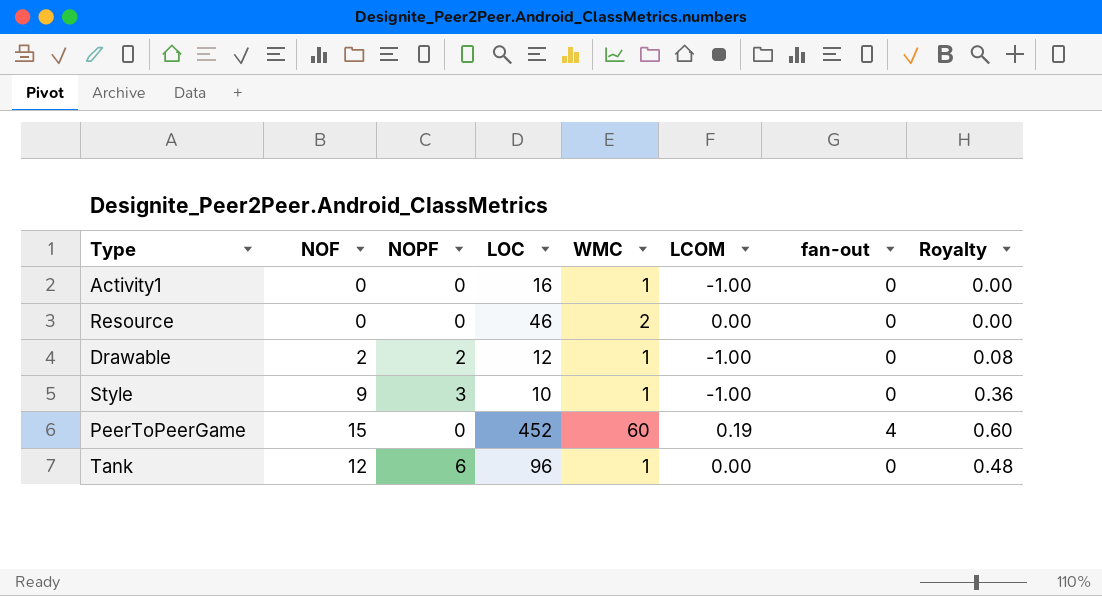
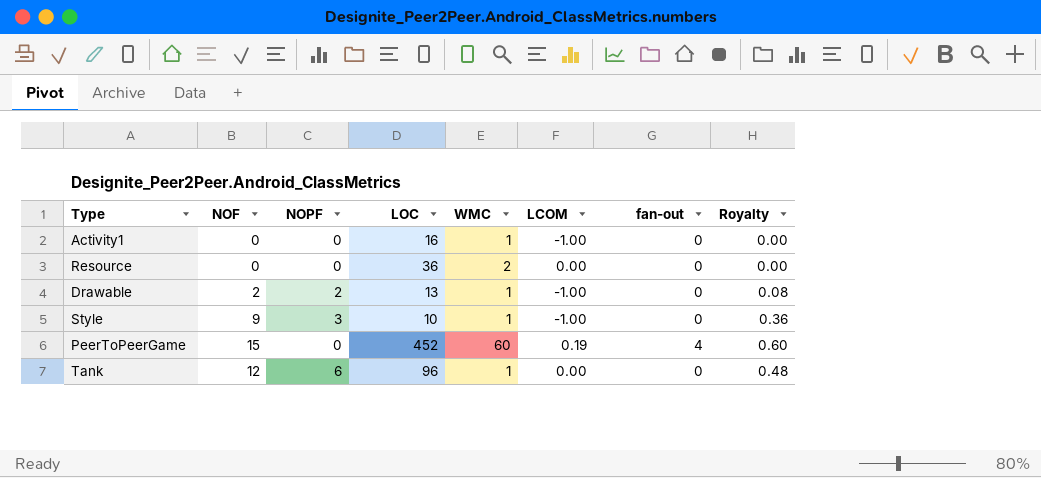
Resource | LOC: 46 -> 36
Drawable | LOC: 12 -> 13

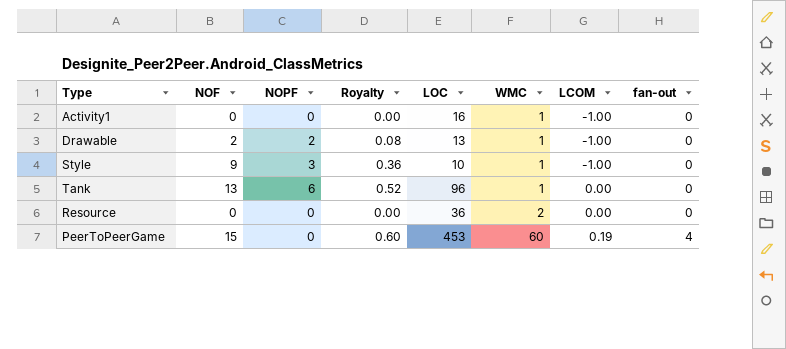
row order: none -> WMC ascending
column Royalty | position: 8 -> 4
Tank | NOF: 12 -> 13
Tank | Royalty: 0.48 -> 0.52
PeerToPeerGame | LOC: 452 -> 453

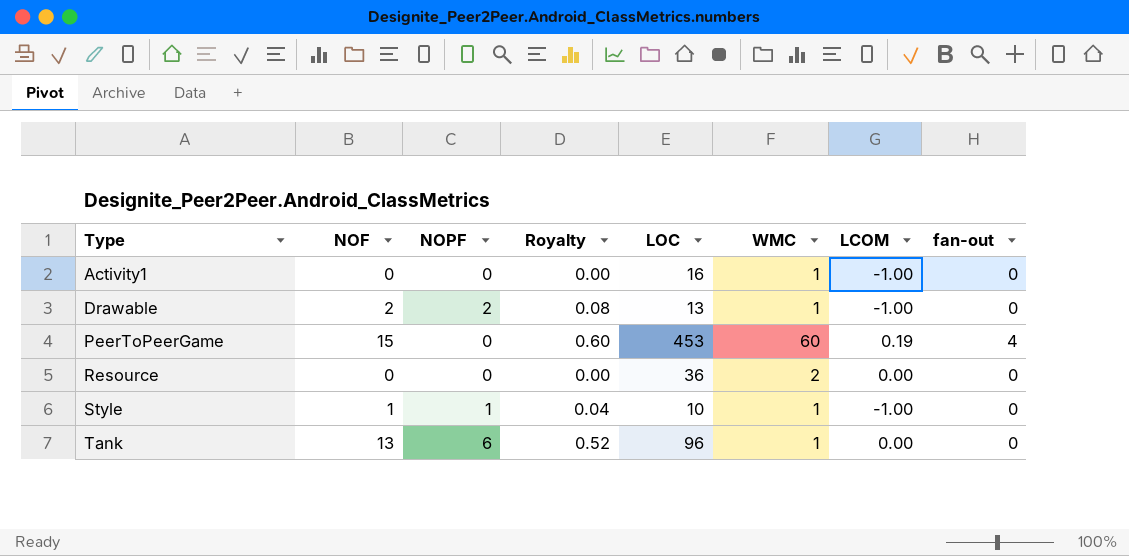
row order: WMC ascending -> Type ascending
Style | NOF: 9 -> 1
Style | NOPF: 3 -> 1
Style | Royalty: 0.36 -> 0.04

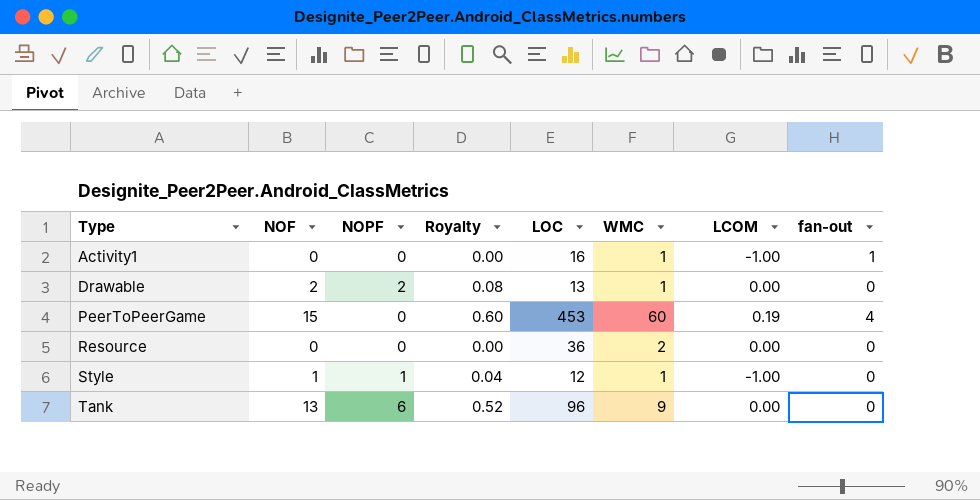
Activity1 | fan-out: 0 -> 1
Drawable | LCOM: -1.00 -> 0.00
Style | LOC: 10 -> 12
Tank | WMC: 1 -> 9

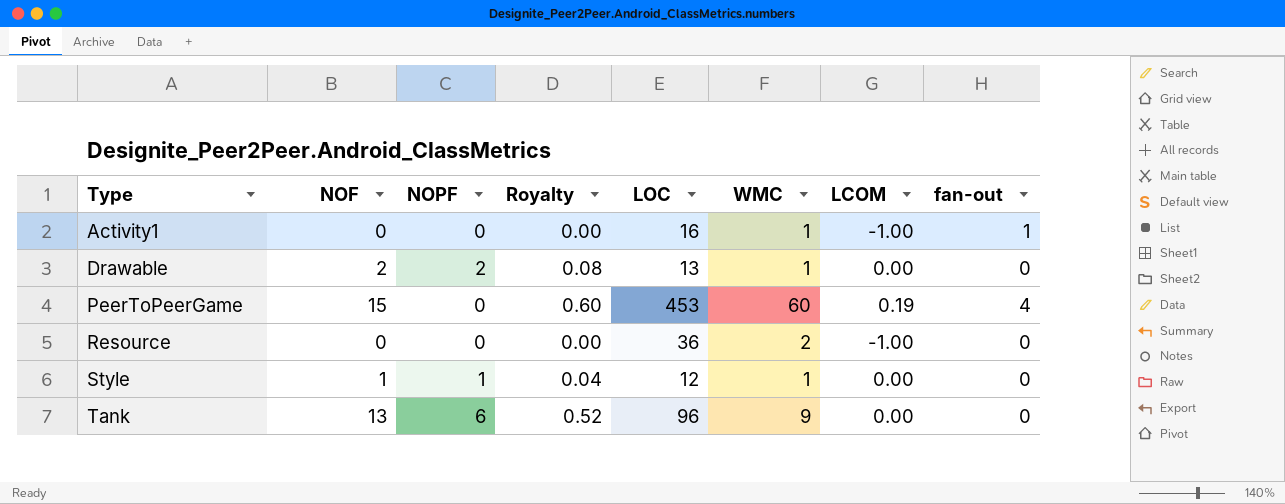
Resource | LCOM: 0.00 -> -1.00
Style | LCOM: -1.00 -> 0.00

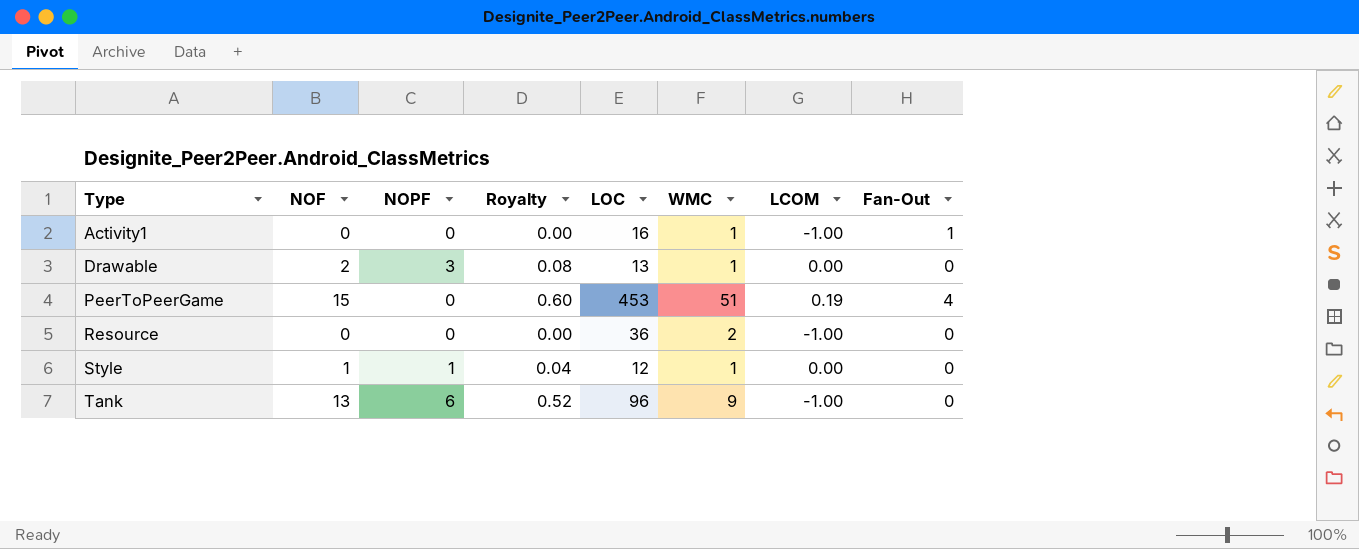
column name: fan-out -> Fan-Out
Drawable | NOPF: 2 -> 3
PeerToPeerGame | WMC: 60 -> 51
Tank | LCOM: 0.00 -> -1.00

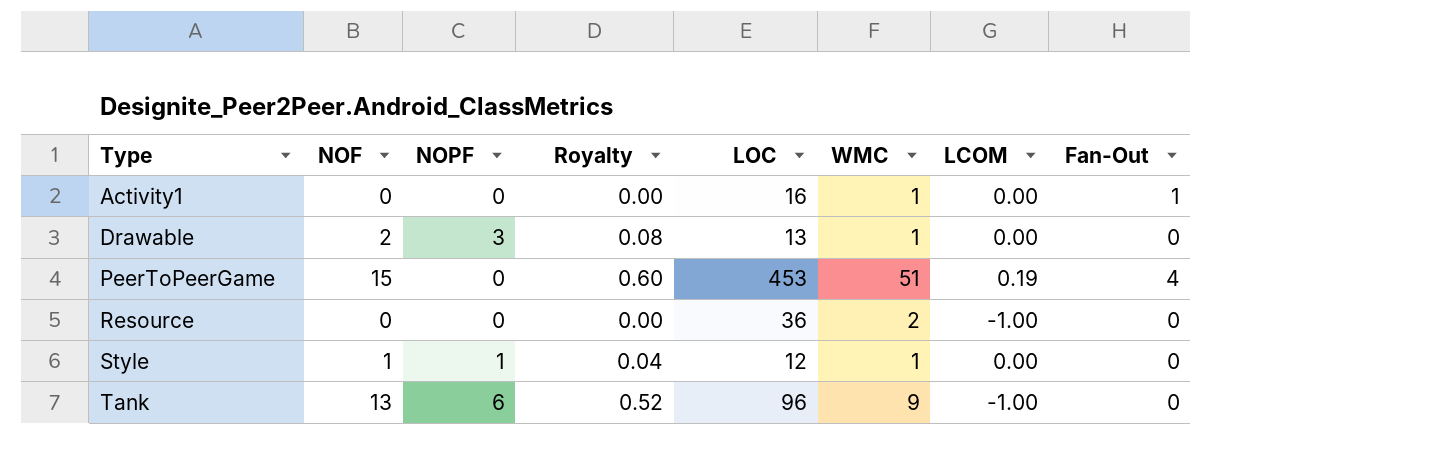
Activity1 | LCOM: -1.00 -> 0.00

